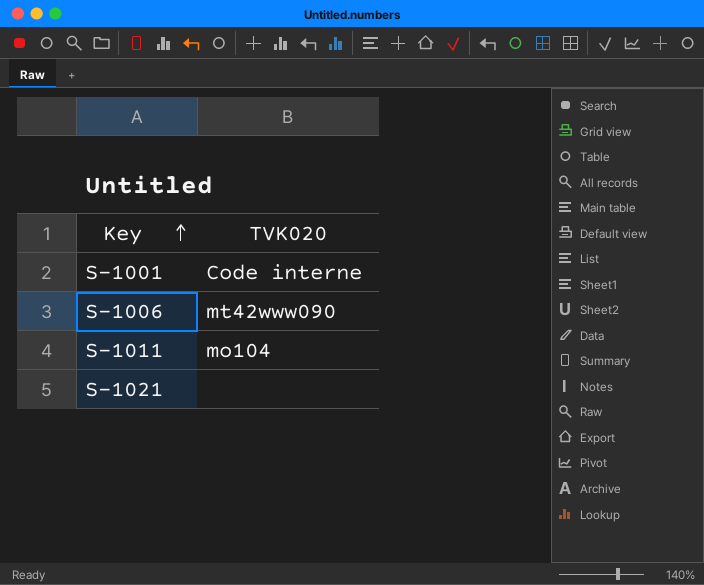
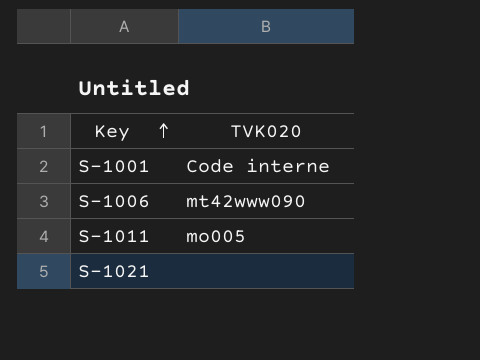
S-1011 | TVK020: mo104 -> mo005

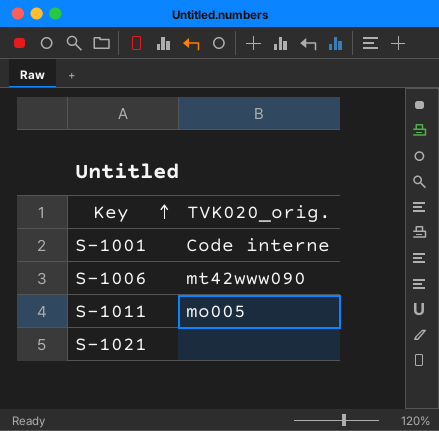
column name: TVK020 -> TVK020_orig.

